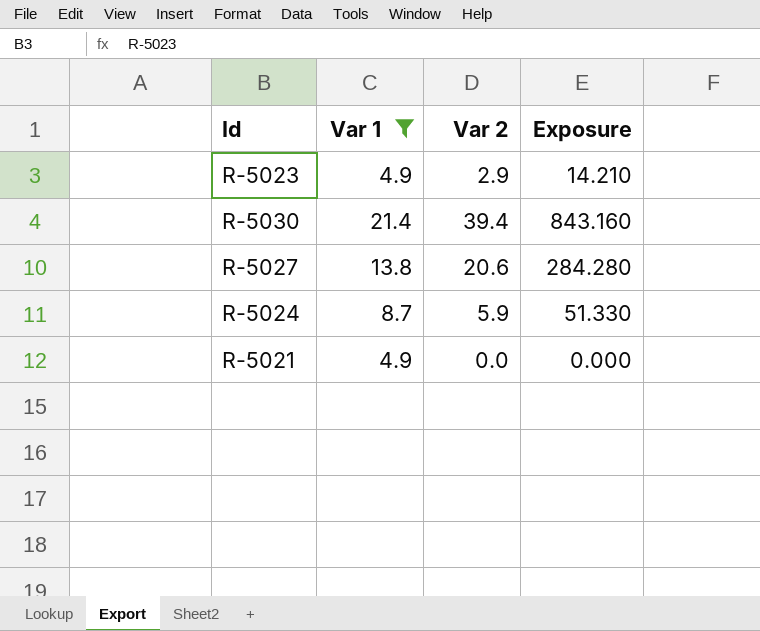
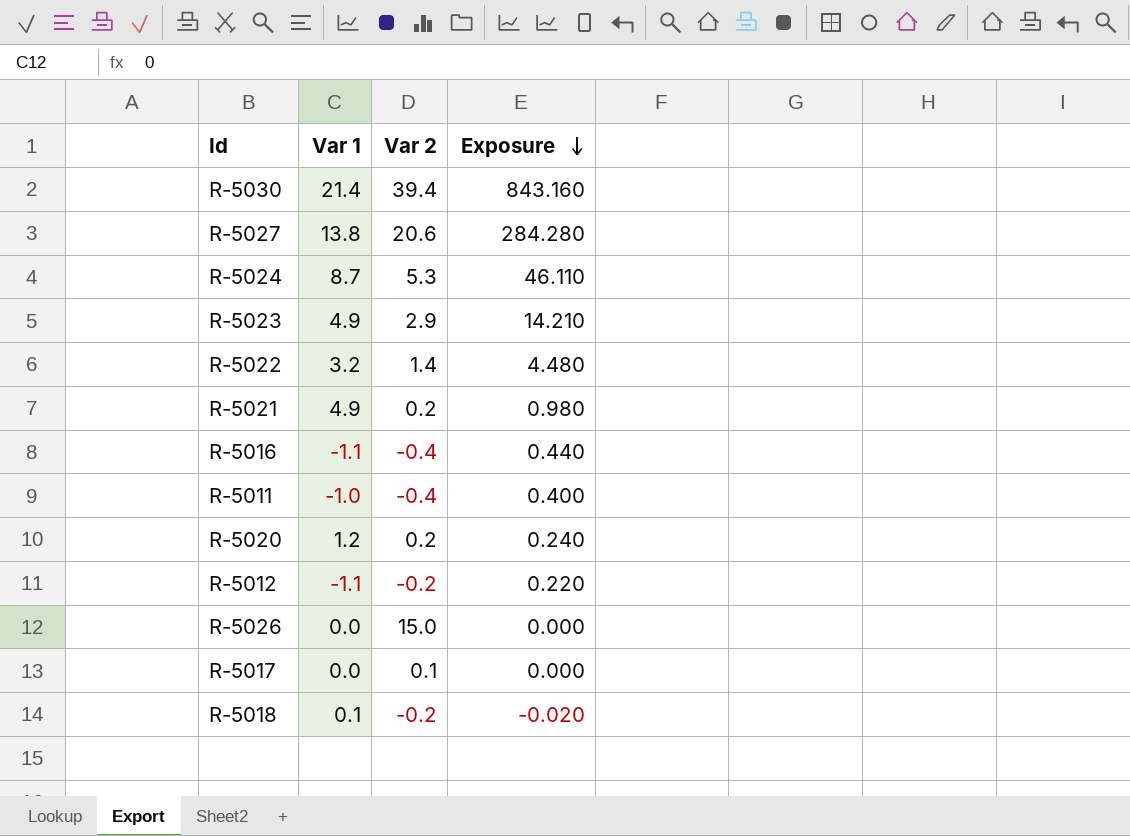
filter: Var 1 >= 4.9 -> none
row order: none -> Exposure descending
R-5024 | Var 2: 5.9 -> 5.3
R-5024 | Exposure: 51.330 -> 46.110
R-5021 | Var 2: 0.0 -> 0.2
R-5021 | Exposure: 0.000 -> 0.980

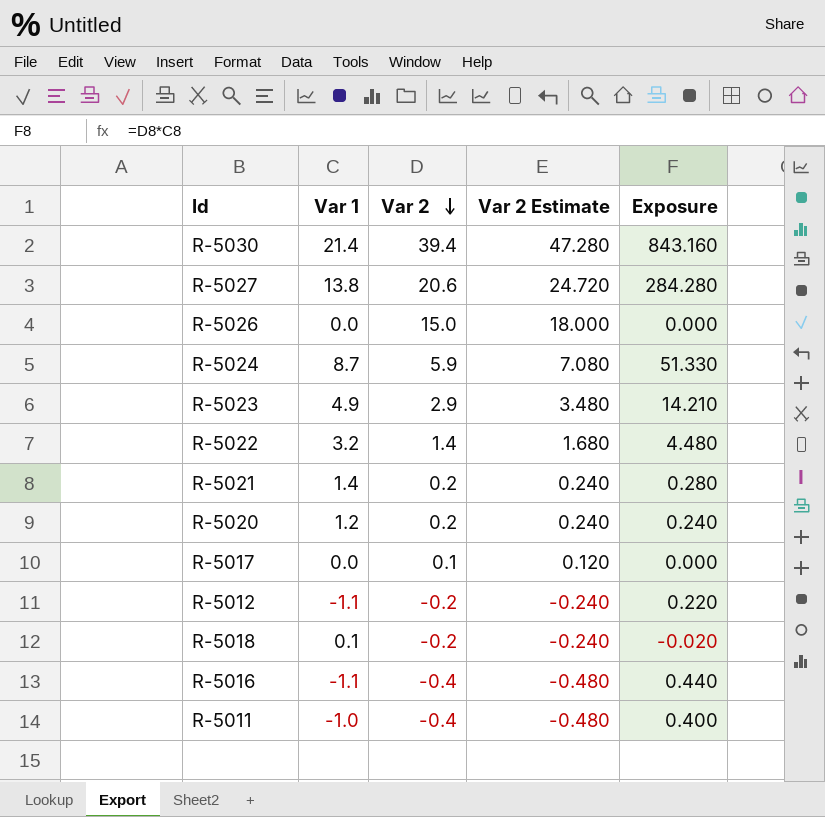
row order: Exposure descending -> Var 2 descending
column Var 2 Estimate | formula: none -> [Var 2] * 1.2
R-5024 | Var 2: 5.3 -> 5.9
R-5024 | Exposure: 46.110 -> 51.330
R-5021 | Var 1: 4.9 -> 1.4
R-5021 | Exposure: 0.980 -> 0.280

